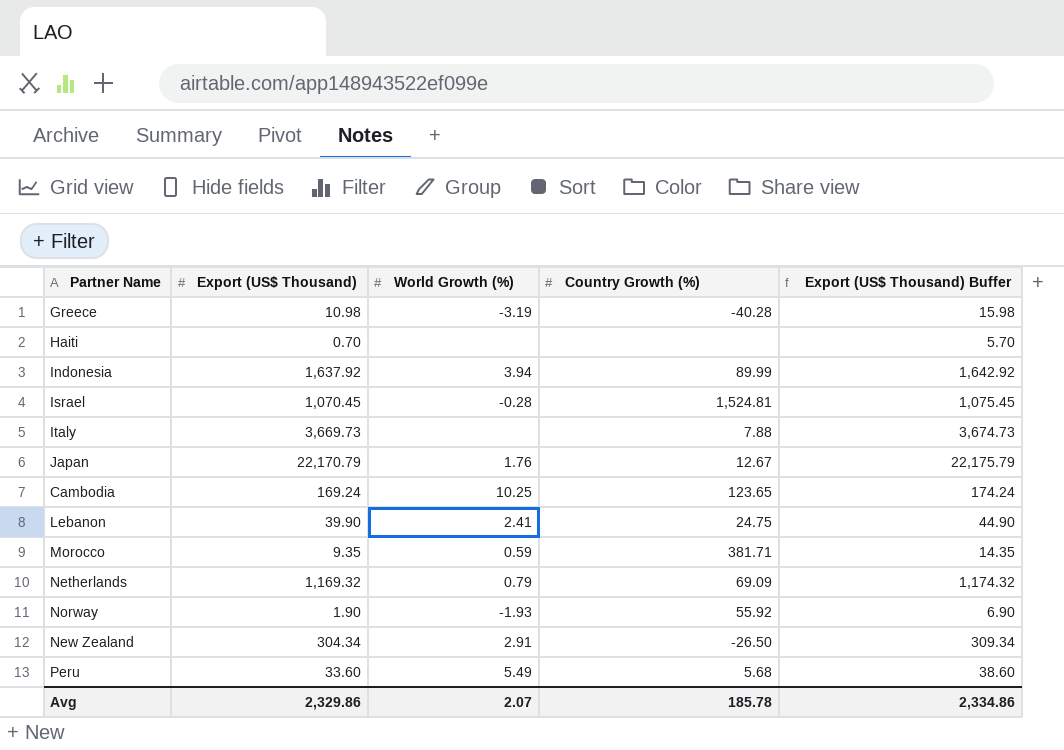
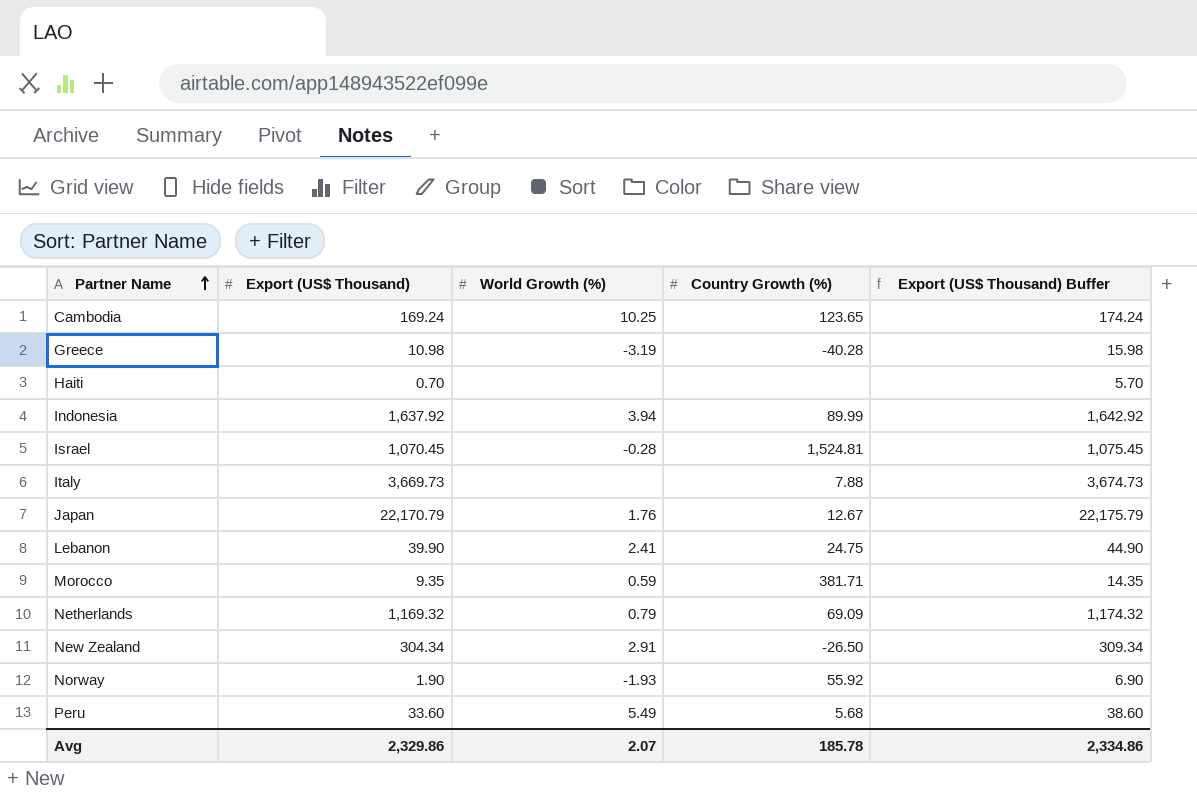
row order: none -> Partner Name ascending

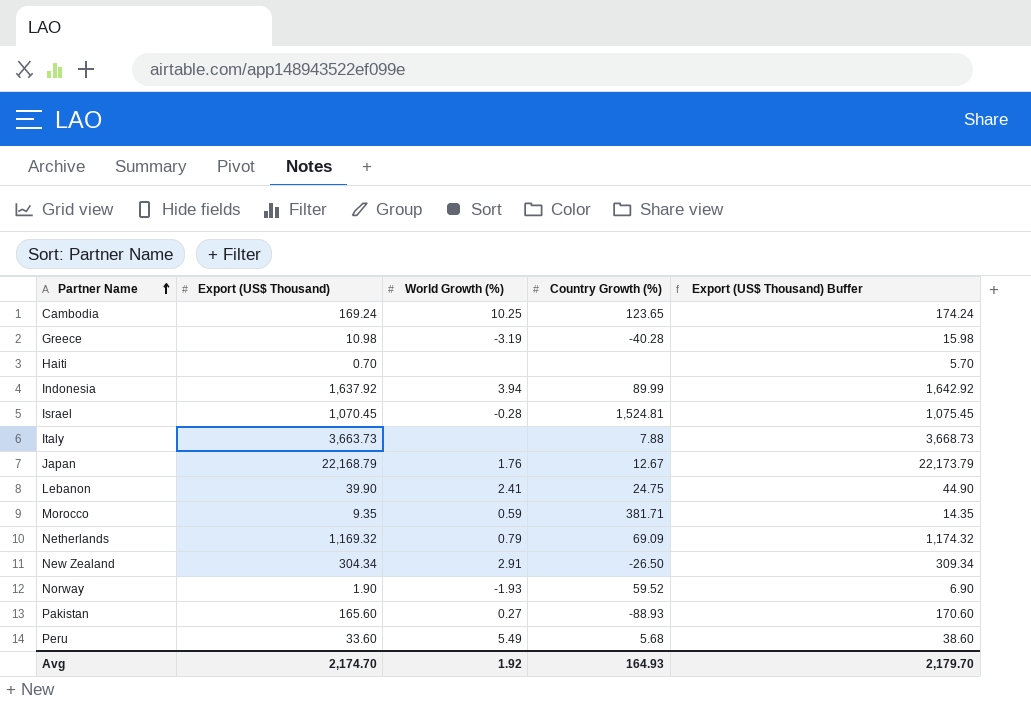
Italy | Export (US$ Thousand): 3,669.73 -> 3,663.73
Italy | Export (US$ Thousand) Buffer: 3,674.73 -> 3,668.73
Japan | Export (US$ Thousand): 22,170.79 -> 22,168.79
Japan | Export (US$ Thousand) Buffer: 22,175.79 -> 22,173.79
Norway | Country Growth (%): 55.92 -> 59.52
row Pakistan: none -> 165.60 | 0.27 | -88.93 | 170.60
Avg | Export (US$ Thousand): 2,329.86 -> 2,174.70
Avg | World Growth (%): 2.07 -> 1.92
Avg | Country Growth (%): 185.78 -> 164.93
Avg | Export (US$ Thousand) Buffer: 2,334.86 -> 2,179.70

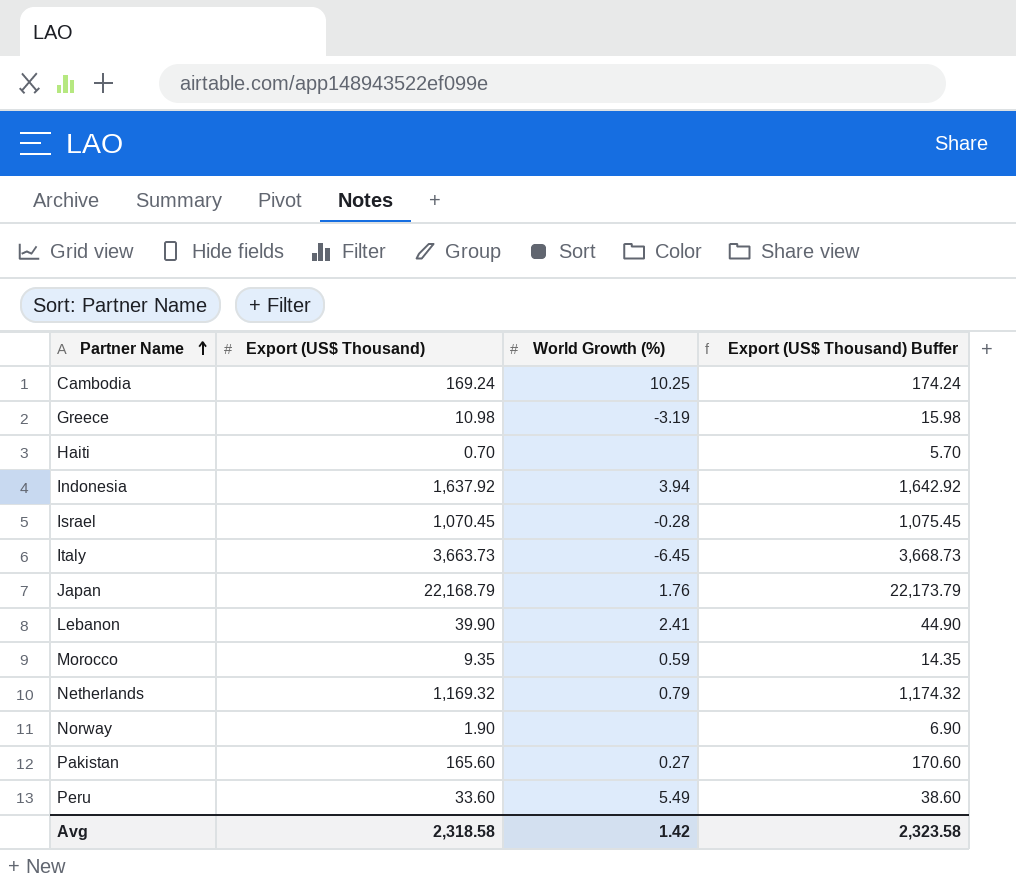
column Country Growth (%) | position: 4 -> none
row New Zealand: 304.34 | 2.91 | -26.50 | 309.34 -> none
Italy | World Growth (%): none -> -6.45
Norway | World Growth (%): -1.93 -> none
Avg | Export (US$ Thousand): 2,174.70 -> 2,318.58
Avg | World Growth (%): 1.92 -> 1.42
Avg | Export (US$ Thousand) Buffer: 2,179.70 -> 2,323.58

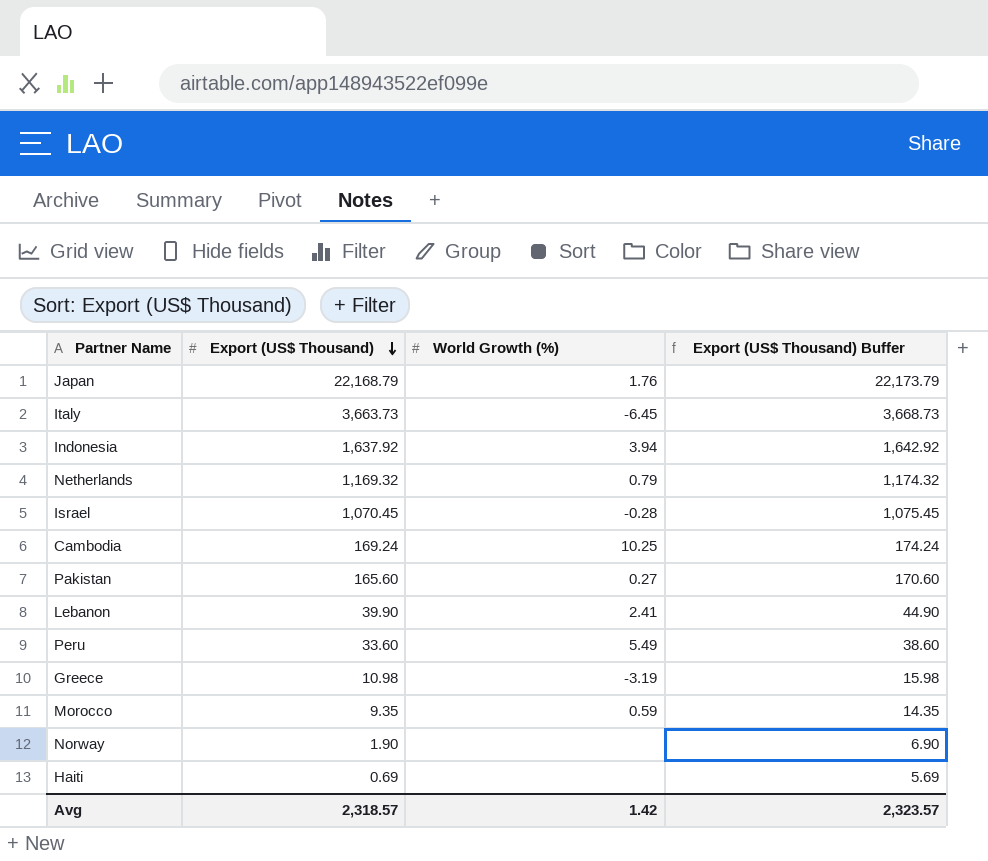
row order: Partner Name ascending -> Export (US$ Thousand) descending
Haiti | Export (US$ Thousand): 0.70 -> 0.69
Haiti | Export (US$ Thousand) Buffer: 5.70 -> 5.69
Avg | Export (US$ Thousand): 2,318.58 -> 2,318.57
Avg | Export (US$ Thousand) Buffer: 2,323.58 -> 2,323.57

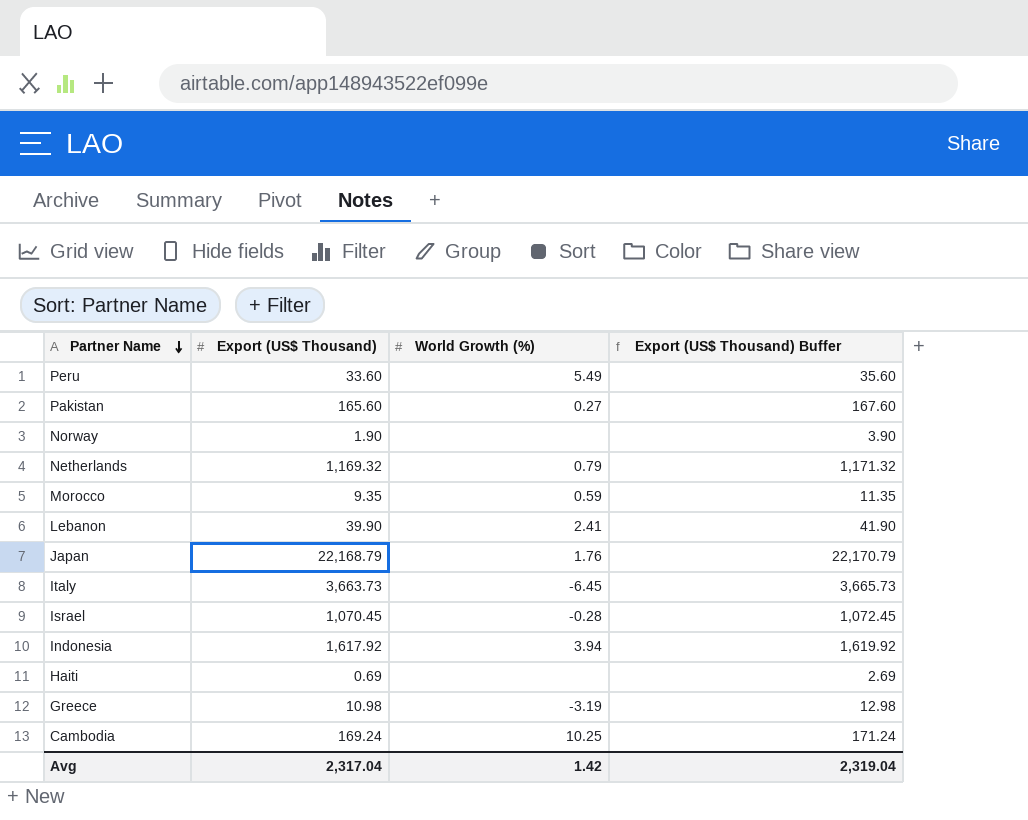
row order: Export (US$ Thousand) descending -> Partner Name descending
column Export (US$ Thousand) Buffer | formula: [Export (US$ Thousand)] + 5 -> [Export (US$ Thousand)] + 2
Indonesia | Export (US$ Thousand): 1,637.92 -> 1,617.92
Avg | Export (US$ Thousand): 2,318.57 -> 2,317.04
Avg | Export (US$ Thousand) Buffer: 2,323.57 -> 2,319.04

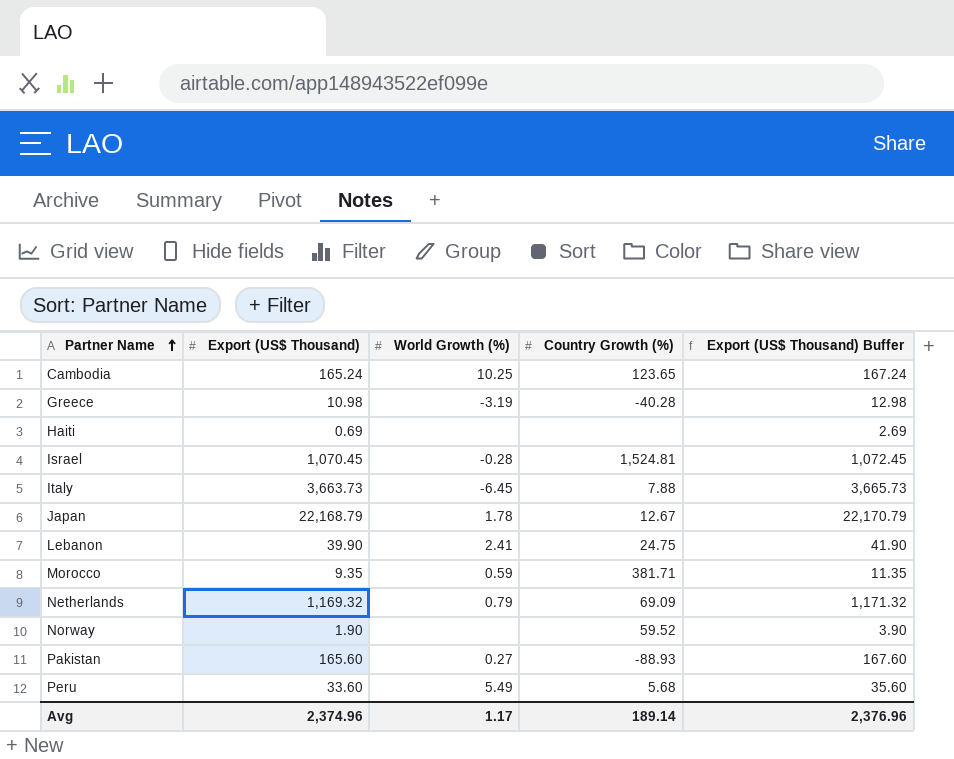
row order: Partner Name descending -> Partner Name ascending
column Country Growth (%) | position: none -> 4
row Indonesia: 1,617.92 | 3.94 | 1,619.92 -> none
Cambodia | Export (US$ Thousand): 169.24 -> 165.24
Cambodia | Export (US$ Thousand) Buffer: 171.24 -> 167.24
Japan | World Growth (%): 1.76 -> 1.78
Avg | Export (US$ Thousand): 2,317.04 -> 2,374.96
Avg | World Growth (%): 1.42 -> 1.17
Avg | Export (US$ Thousand) Buffer: 2,319.04 -> 2,376.96

